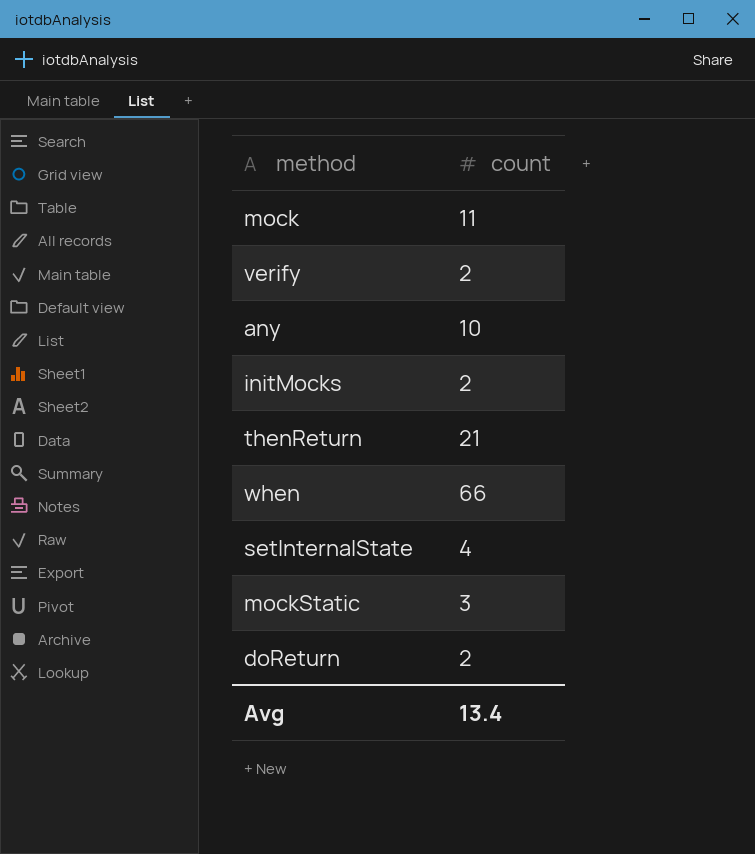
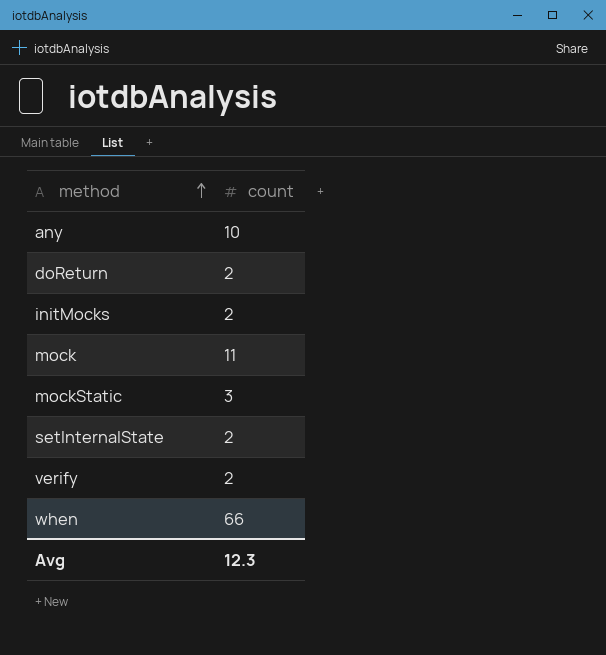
row order: none -> method ascending
row thenReturn: 21 -> none
setInternalState | count: 4 -> 2
Avg | count: 13.4 -> 12.3

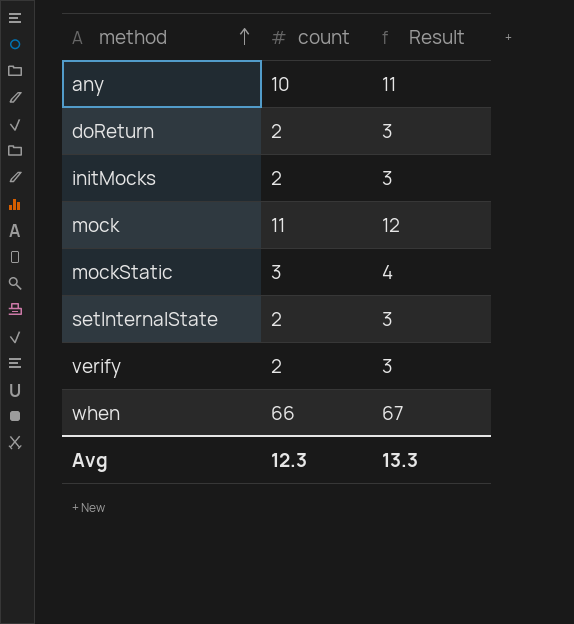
column Result | formula: none -> [count] + 1

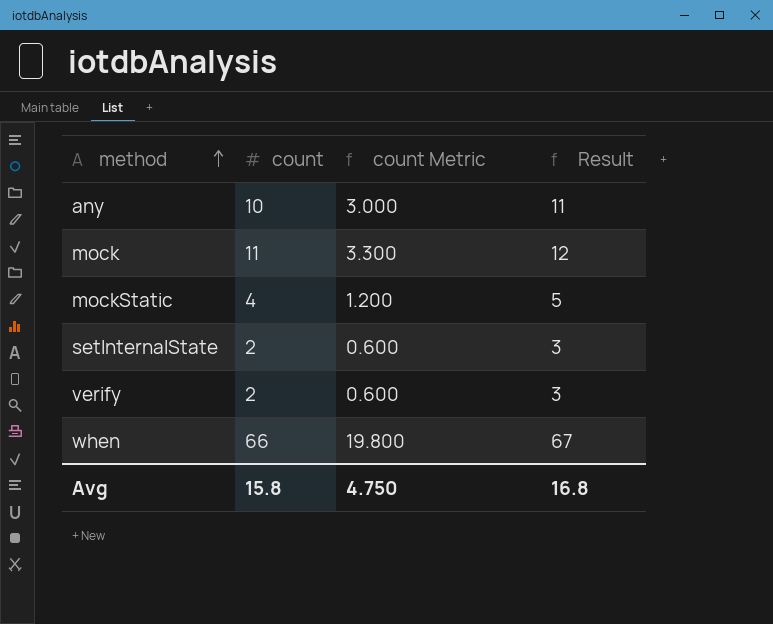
column count Metric | formula: none -> [count] * 0.3
row doReturn: 2 | 3 -> none
row initMocks: 2 | 3 -> none
mockStatic | count: 3 -> 4
mockStatic | Result: 4 -> 5
Avg | count: 12.3 -> 15.8
Avg | Result: 13.3 -> 16.8

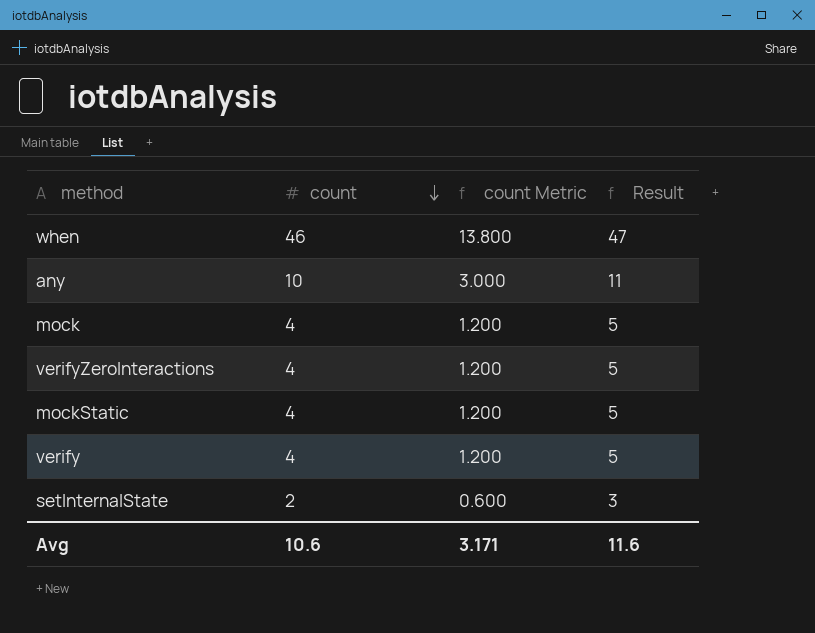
row order: method ascending -> count descending
when | count: 66 -> 46
when | count Metric: 19.800 -> 13.800
when | Result: 67 -> 47
mock | count: 11 -> 4
mock | count Metric: 3.300 -> 1.200
mock | Result: 12 -> 5
row verifyZeroInteractions: none -> 4 | 1.200 | 5
verify | count: 2 -> 4
verify | count Metric: 0.600 -> 1.200
verify | Result: 3 -> 5
Avg | count: 15.8 -> 10.6
Avg | count Metric: 4.750 -> 3.171
Avg | Result: 16.8 -> 11.6

